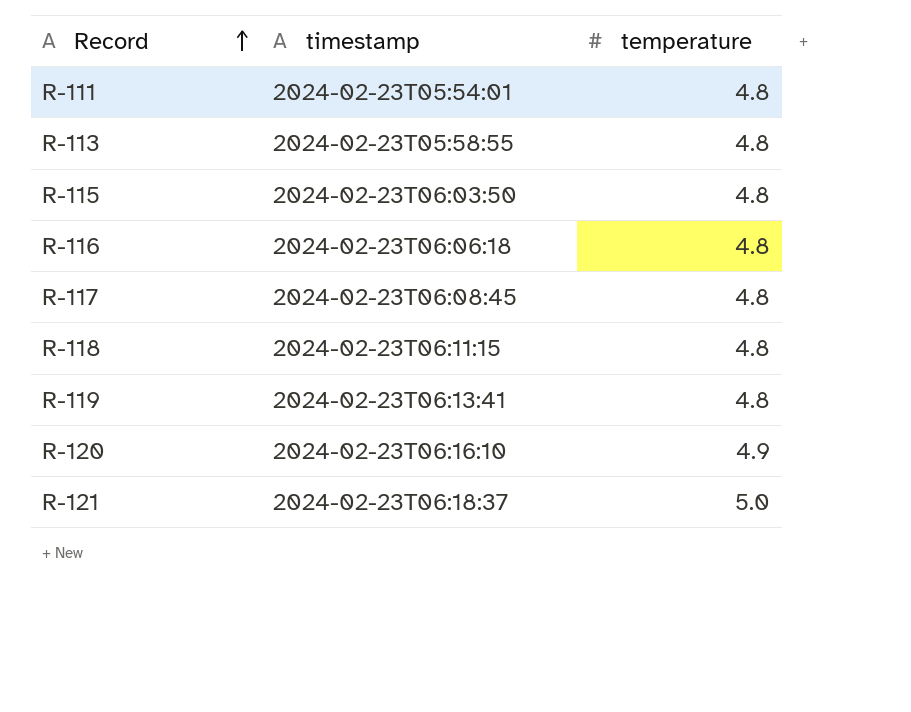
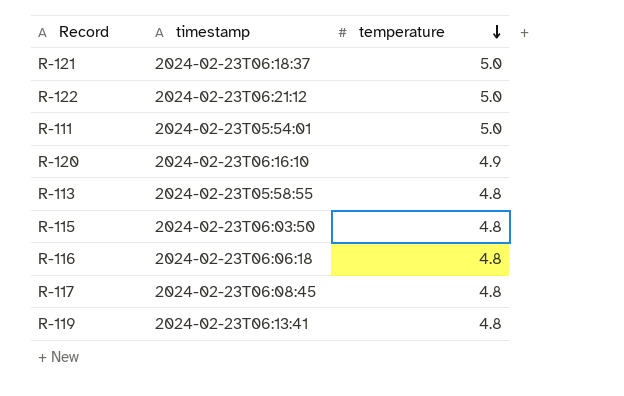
row order: Record ascending -> temperature descending
row R-118: 2024-02-23T06:11:15 | 4.8 -> none
row R-122: none -> 2024-02-23T06:21:12 | 5.0
R-111 | temperature: 4.8 -> 5.0

